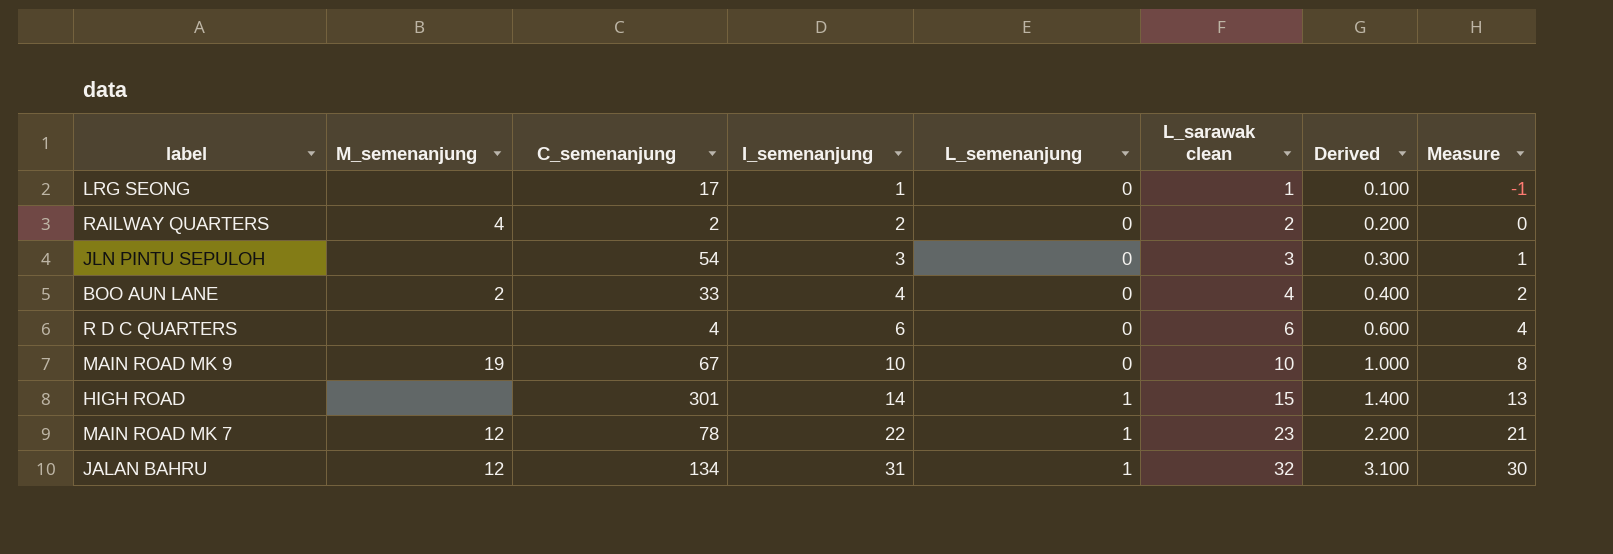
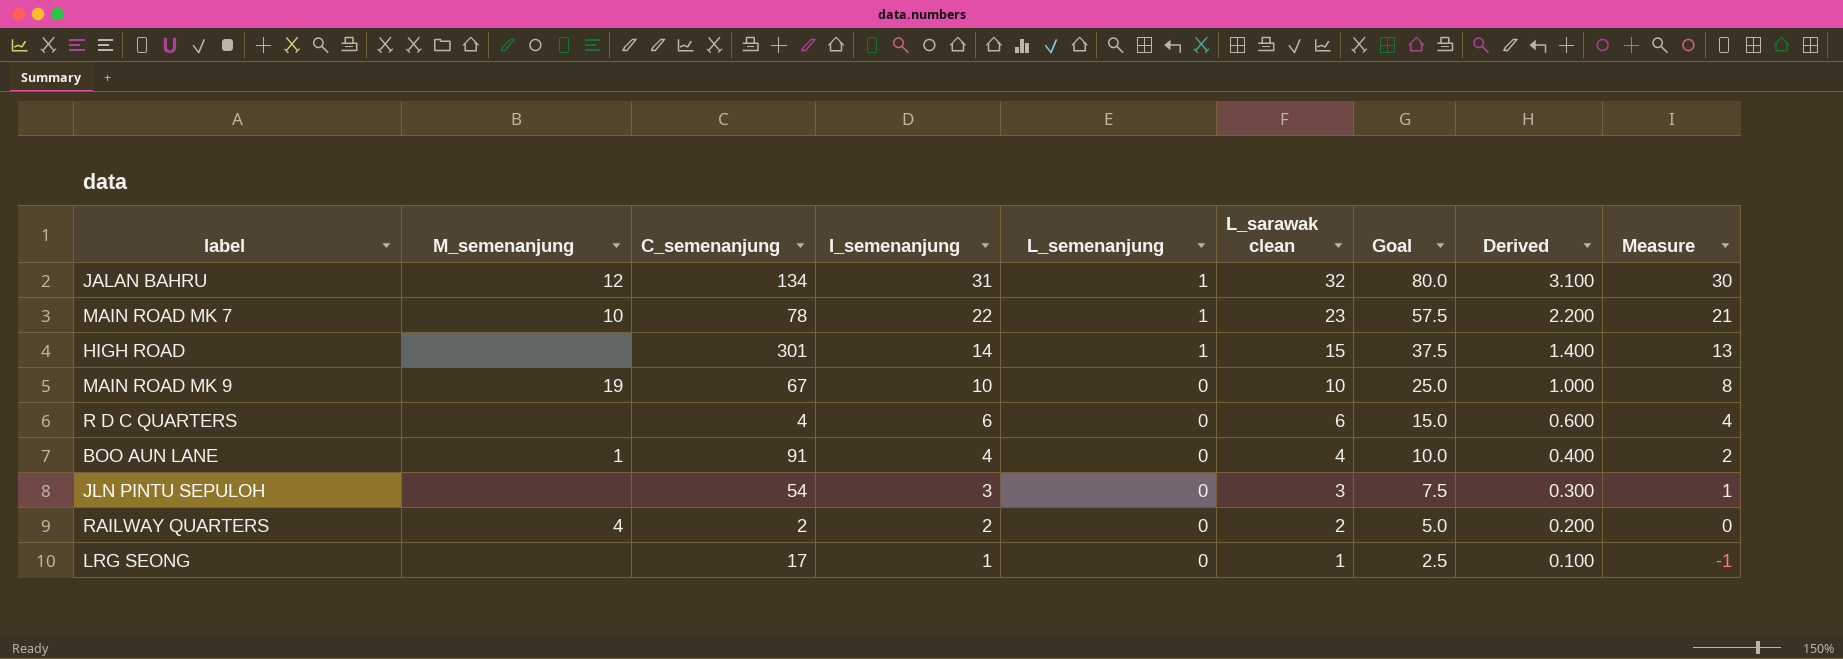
row order: I_semenanjung ascending -> I_semenanjung descending
column Goal | formula: none -> [L_sarawak clean] * 2.5
MAIN ROAD MK 7 | M_semenanjung: 12 -> 10
BOO AUN LANE | M_semenanjung: 2 -> 1
BOO AUN LANE | C_semenanjung: 33 -> 91

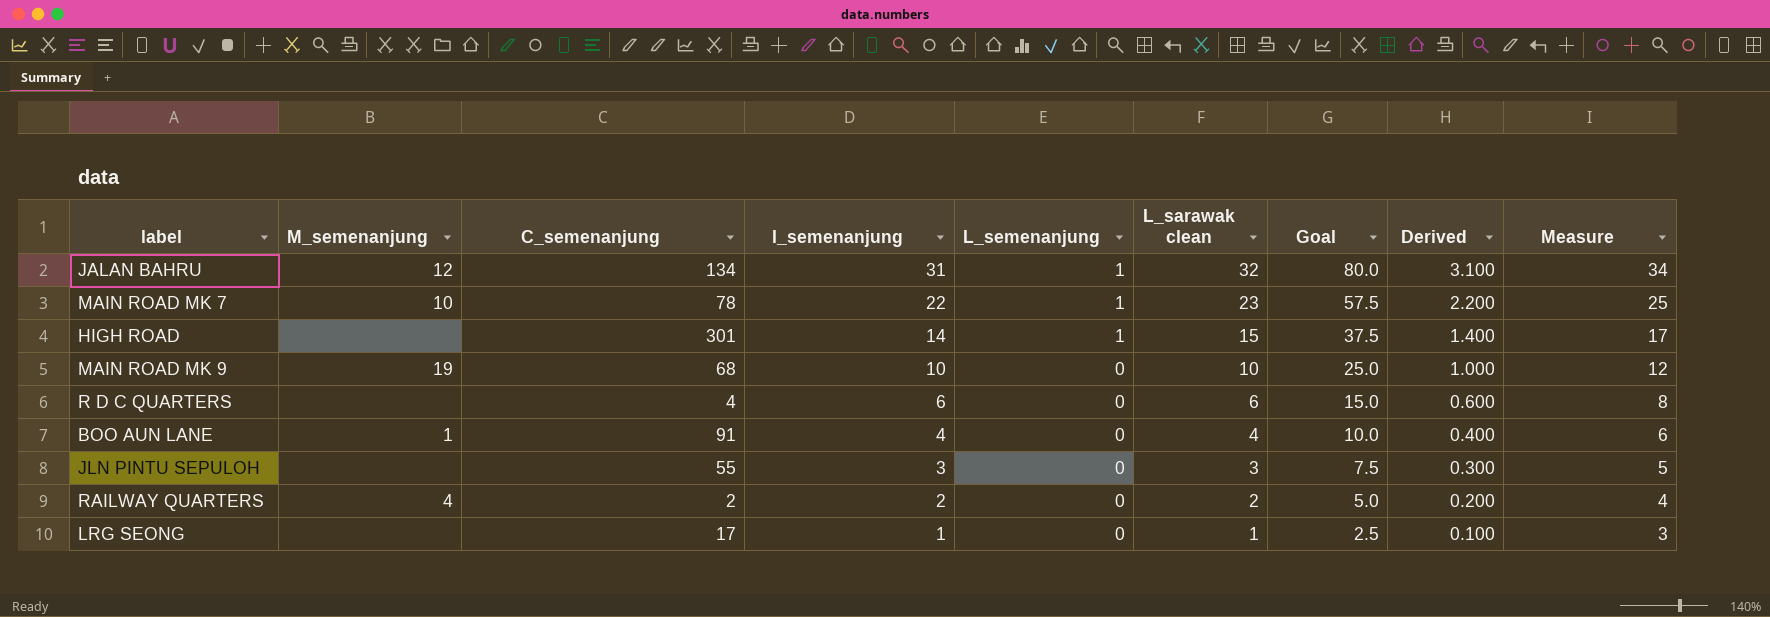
column Measure | formula: [L_sarawak clean] - 2 -> [L_sarawak clean] + 2
MAIN ROAD MK 9 | C_semenanjung: 67 -> 68
JLN PINTU SEPULOH | C_semenanjung: 54 -> 55

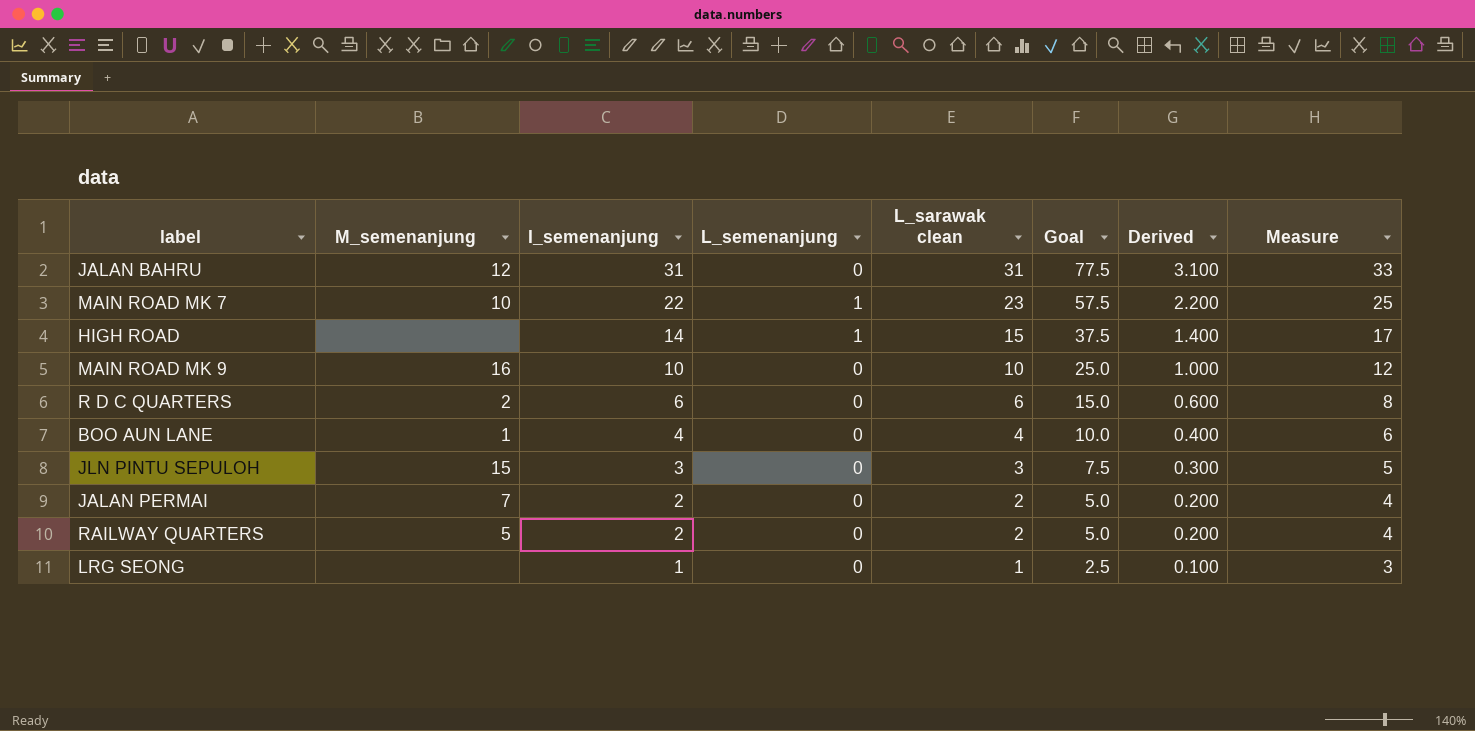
column C_semenanjung | position: 3 -> none
JALAN BAHRU | L_semenanjung: 1 -> 0
JALAN BAHRU | L_sarawak clean: 32 -> 31
JALAN BAHRU | Goal: 80.0 -> 77.5
JALAN BAHRU | Measure: 34 -> 33
MAIN ROAD MK 9 | M_semenanjung: 19 -> 16
R D C QUARTERS | M_semenanjung: none -> 2
JLN PINTU SEPULOH | M_semenanjung: none -> 15
row JALAN PERMAI: none -> 7 | 2 | 0 | 2 | 5.0 | 0.200 | 4
RAILWAY QUARTERS | M_semenanjung: 4 -> 5

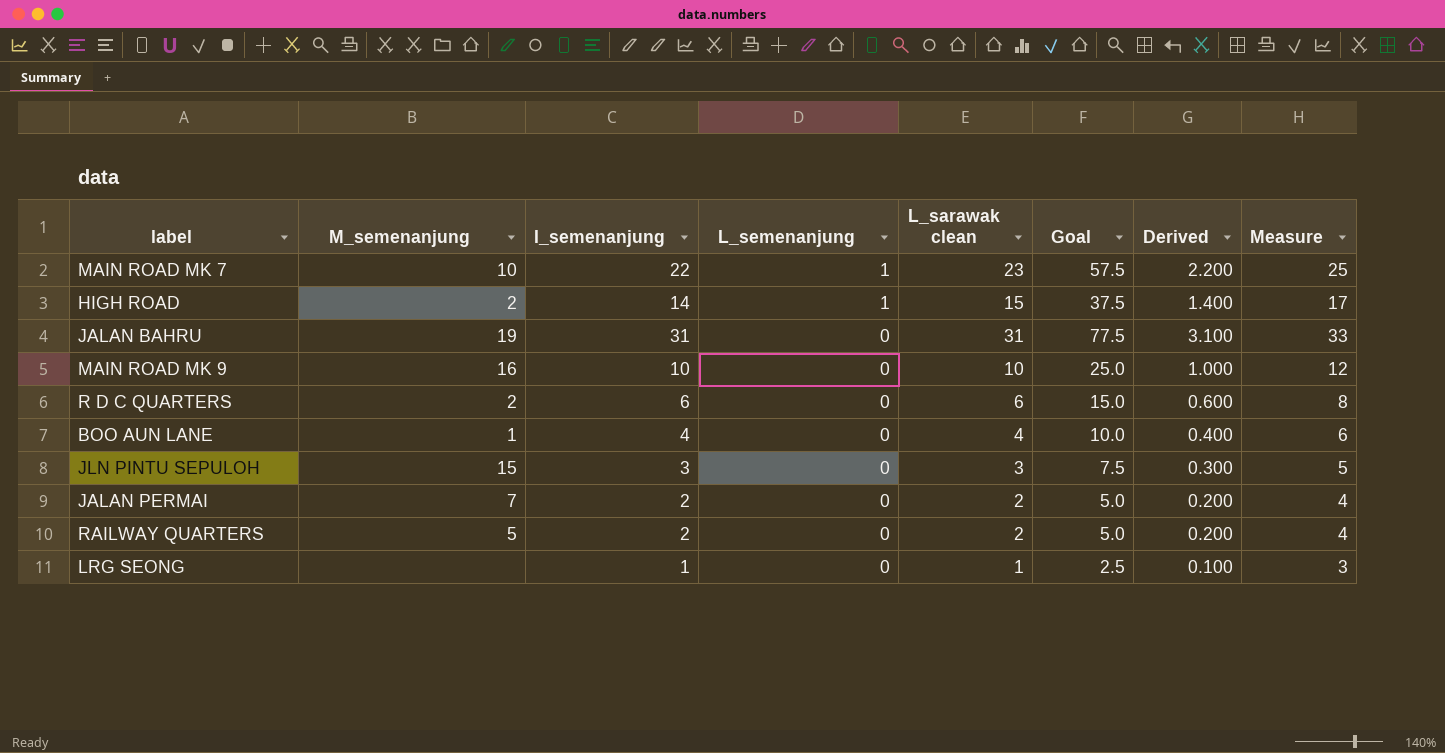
row order: I_semenanjung descending -> L_semenanjung descending
HIGH ROAD | M_semenanjung: none -> 2
JALAN BAHRU | M_semenanjung: 12 -> 19

